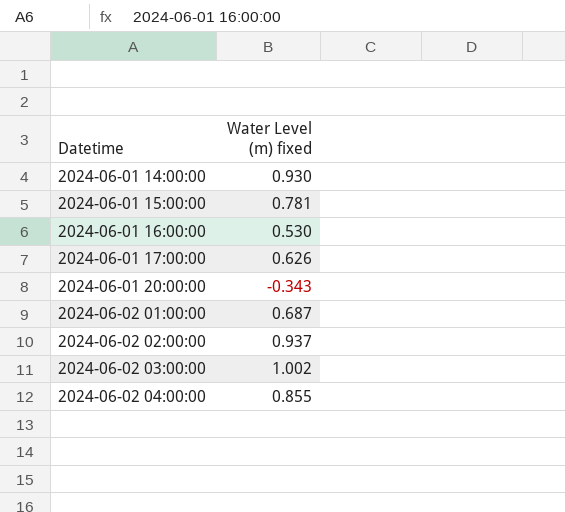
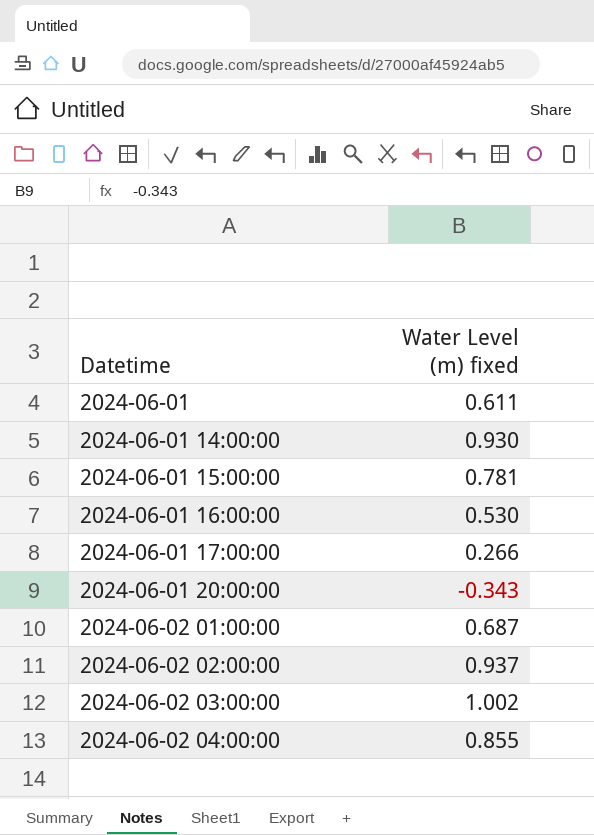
row 2024-06-01: none -> 0.611
2024-06-01 17:00:00 | Water Level (m) fixed: 0.626 -> 0.266

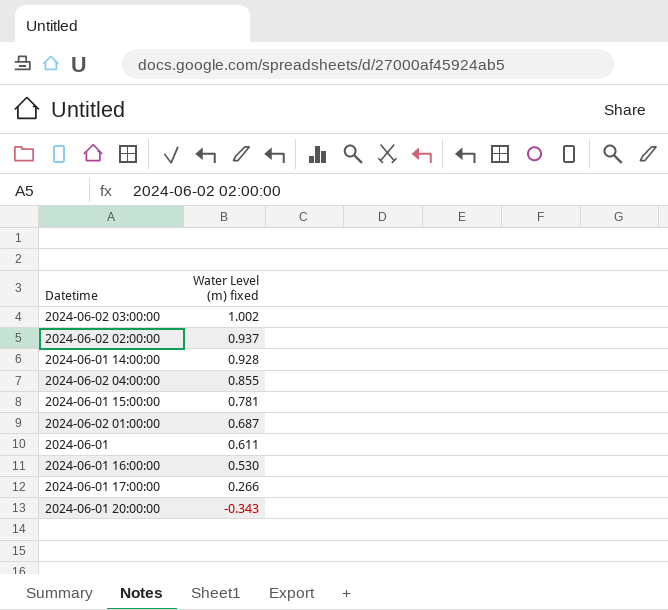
row order: Datetime ascending -> Water Level (m) fixed descending
2024-06-01 14:00:00 | Water Level (m) fixed: 0.930 -> 0.928

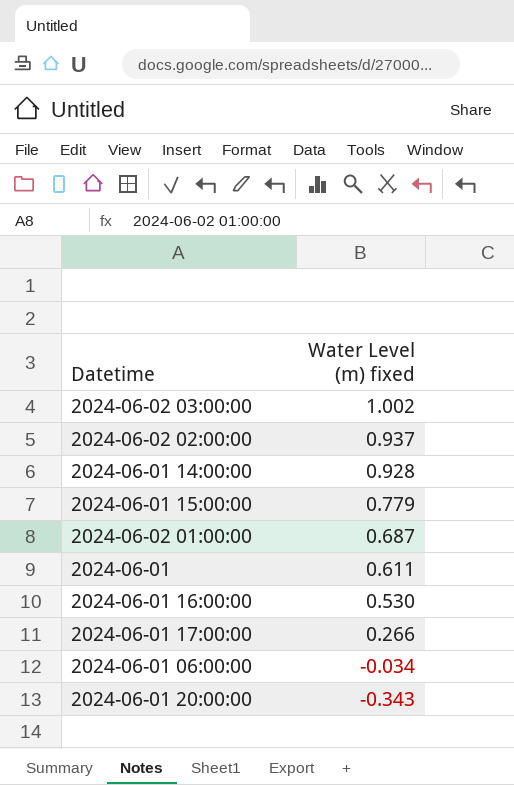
row 2024-06-02 04:00:00: 0.855 -> none
2024-06-01 15:00:00 | Water Level (m) fixed: 0.781 -> 0.779
row 2024-06-01 06:00:00: none -> -0.034

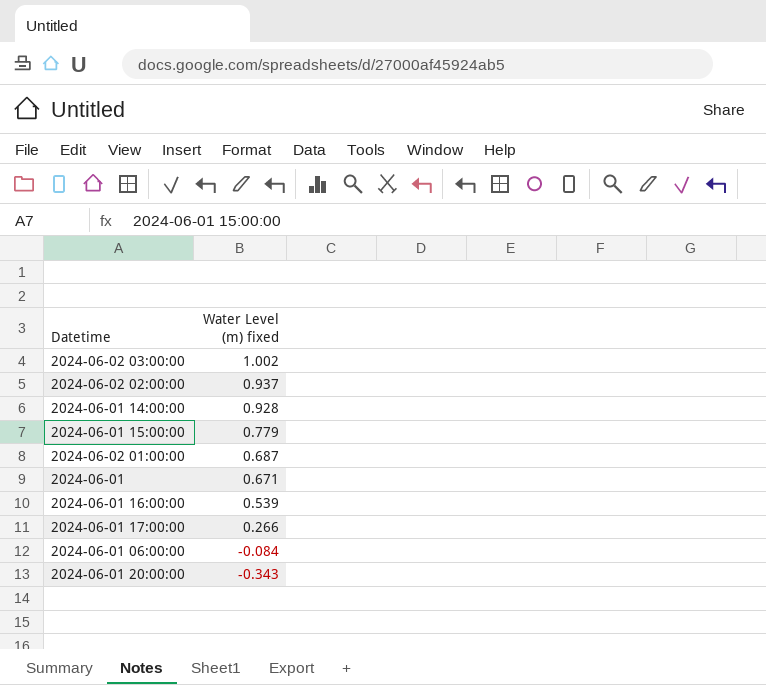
2024-06-01 | Water Level (m) fixed: 0.611 -> 0.671
2024-06-01 16:00:00 | Water Level (m) fixed: 0.530 -> 0.539
2024-06-01 06:00:00 | Water Level (m) fixed: -0.034 -> -0.084

